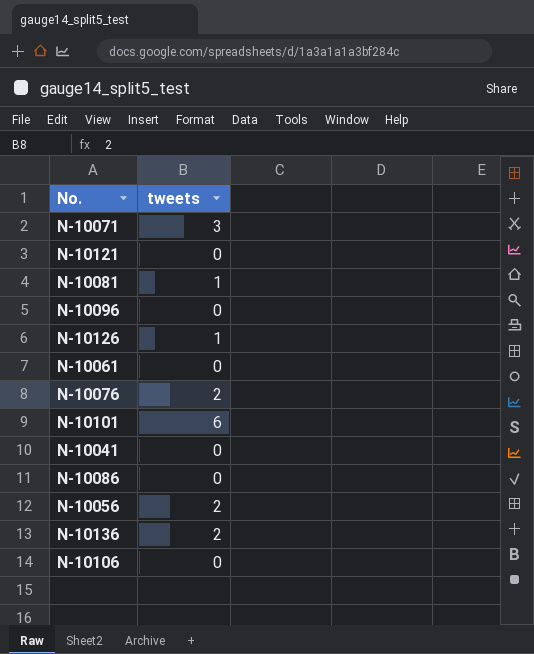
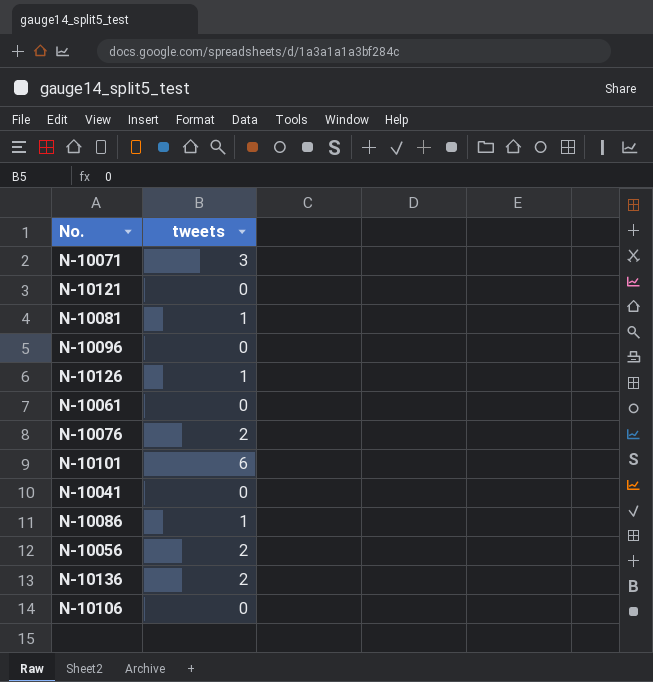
N-10086 | tweets: 0 -> 1

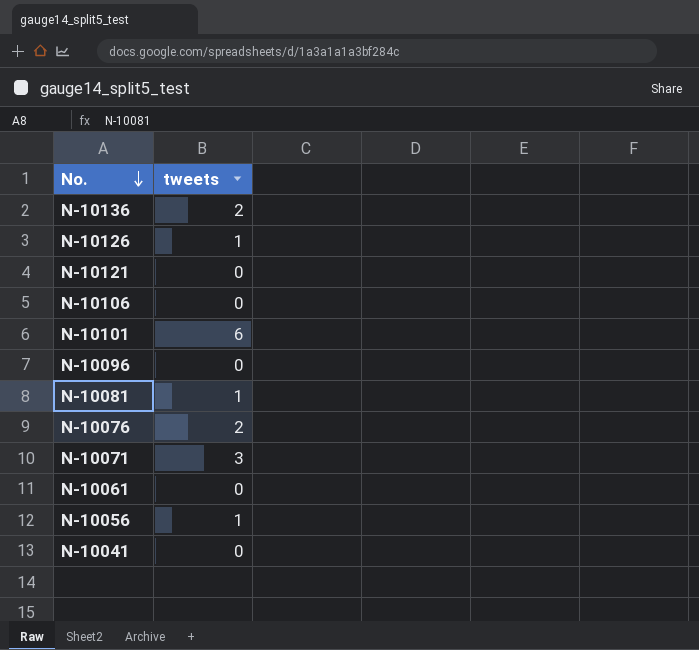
row order: none -> No. descending
row N-10086: 1 -> none
N-10056 | tweets: 2 -> 1

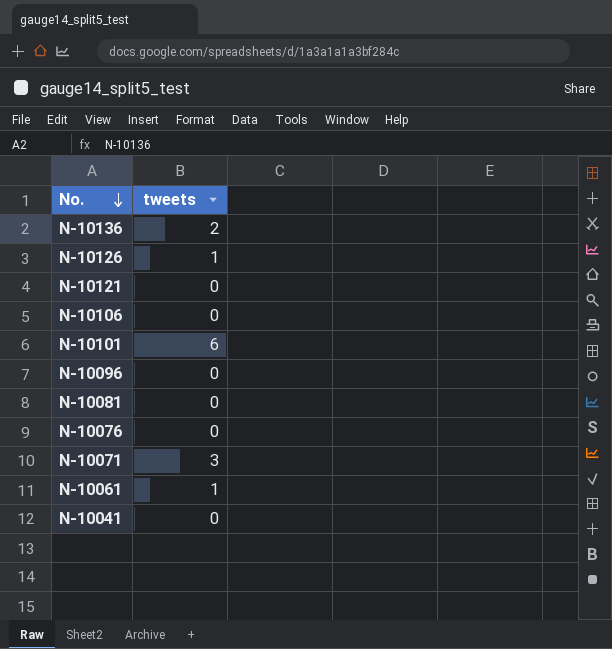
row N-10056: 1 -> none
N-10081 | tweets: 1 -> 0
N-10076 | tweets: 2 -> 0
N-10061 | tweets: 0 -> 1

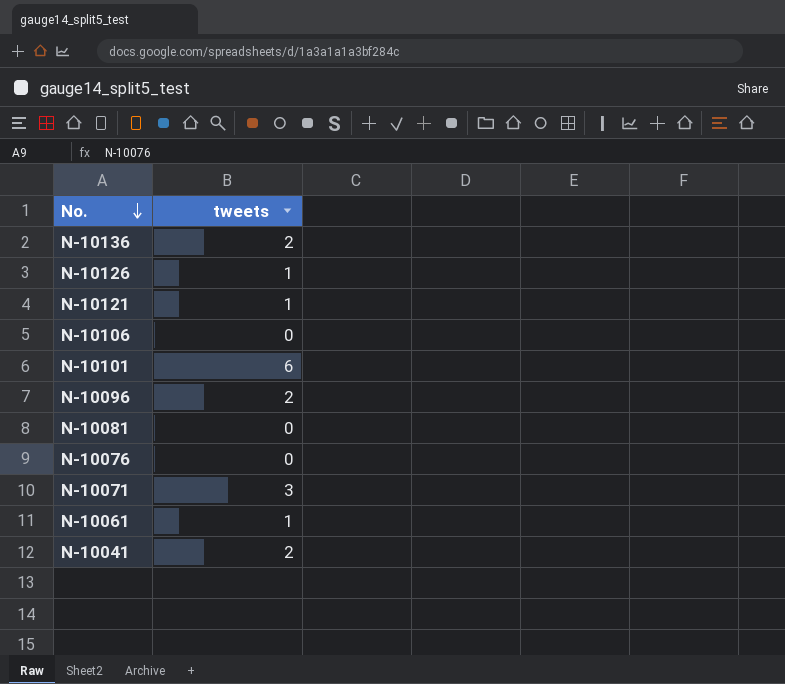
N-10121 | tweets: 0 -> 1
N-10096 | tweets: 0 -> 2
N-10041 | tweets: 0 -> 2

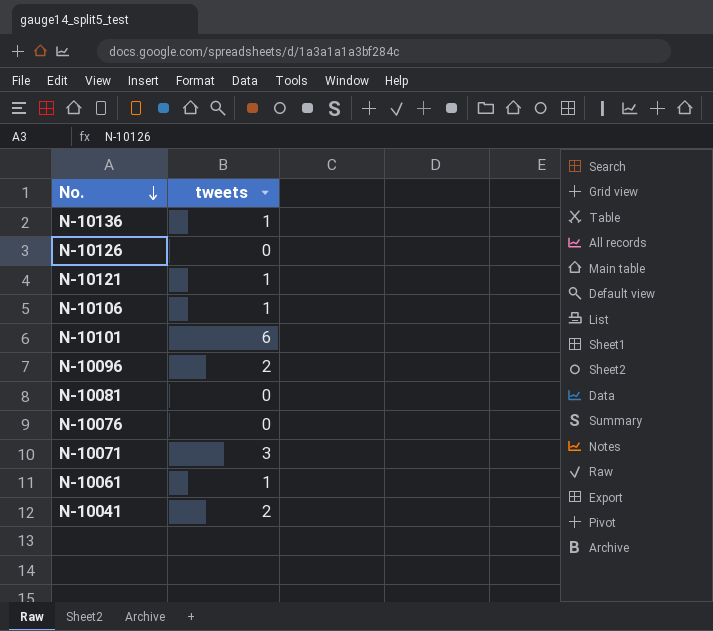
N-10136 | tweets: 2 -> 1
N-10126 | tweets: 1 -> 0
N-10106 | tweets: 0 -> 1

